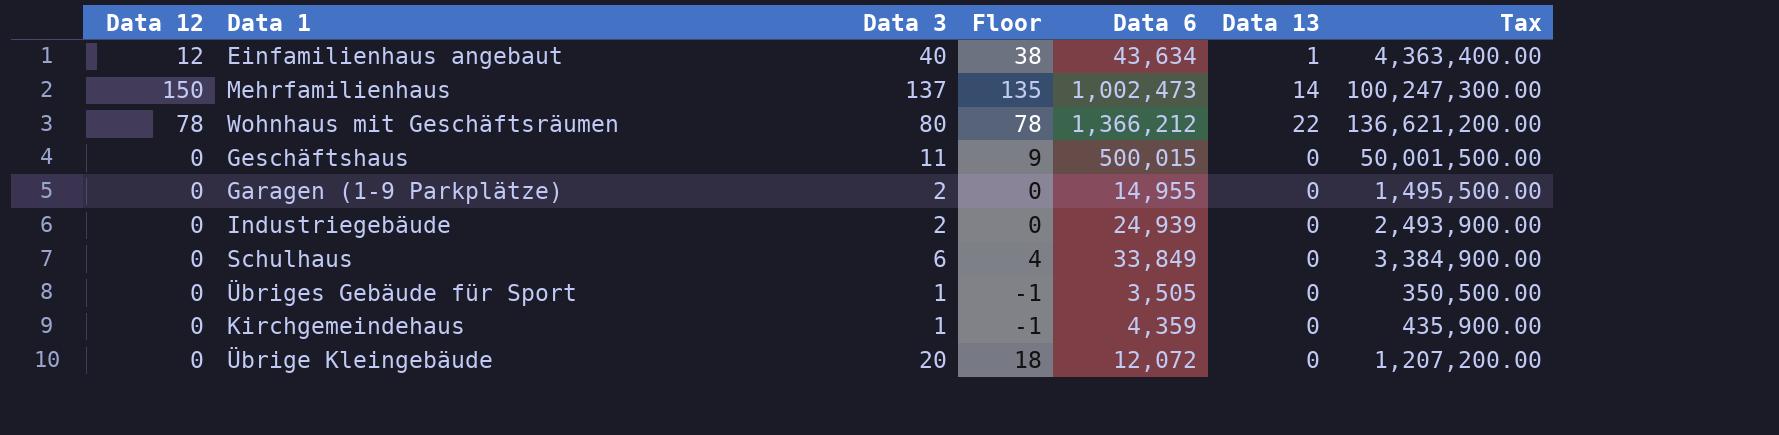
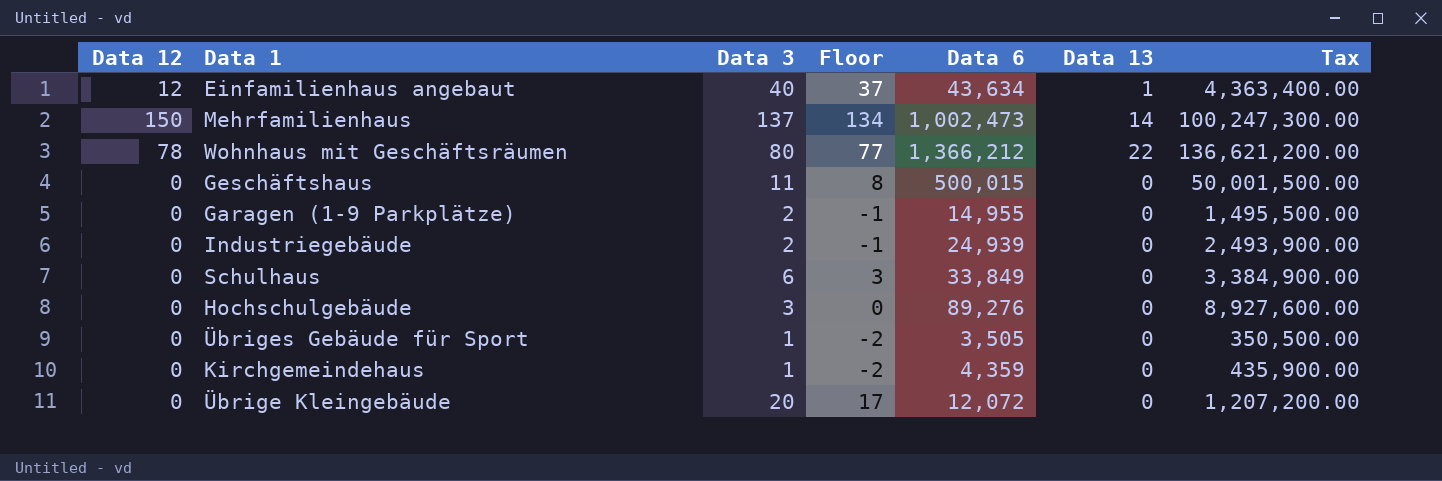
column Floor | formula: [Data 3] - 2 -> [Data 3] - 3
row Hochschulgebäude: none -> 0 | 3 | 0 | 89,276 | 0 | 8,927,600.00

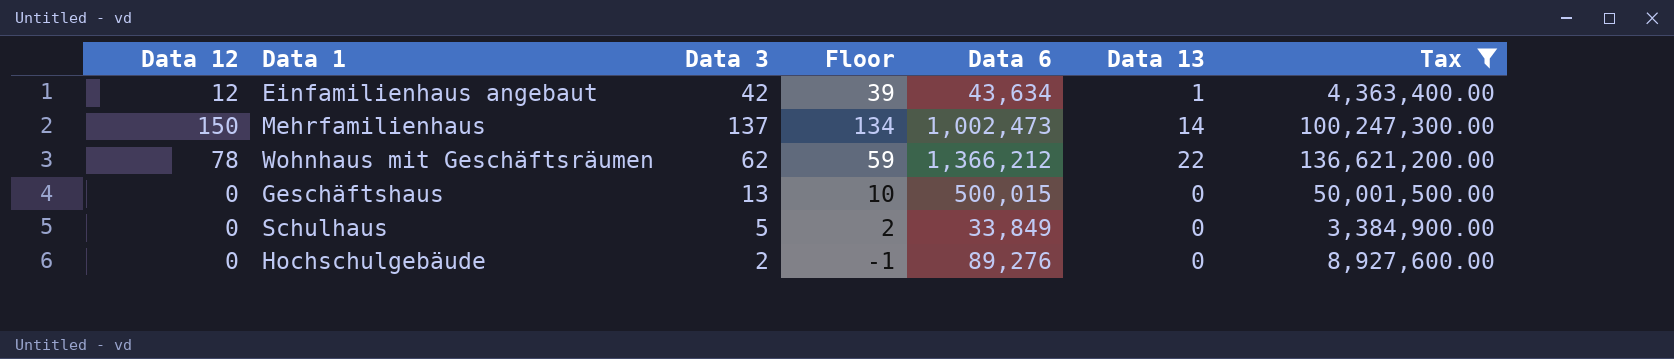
filter: none -> Tax >= 3,384,900.00
Einfamilienhaus angebaut | Data 3: 40 -> 42
Einfamilienhaus angebaut | Floor: 37 -> 39
Wohnhaus mit Geschäftsräumen | Data 3: 80 -> 62
Wohnhaus mit Geschäftsräumen | Floor: 77 -> 59
Geschäftshaus | Data 3: 11 -> 13
Geschäftshaus | Floor: 8 -> 10
Schulhaus | Data 3: 6 -> 5
Schulhaus | Floor: 3 -> 2
Hochschulgebäude | Data 3: 3 -> 2
Hochschulgebäude | Floor: 0 -> -1

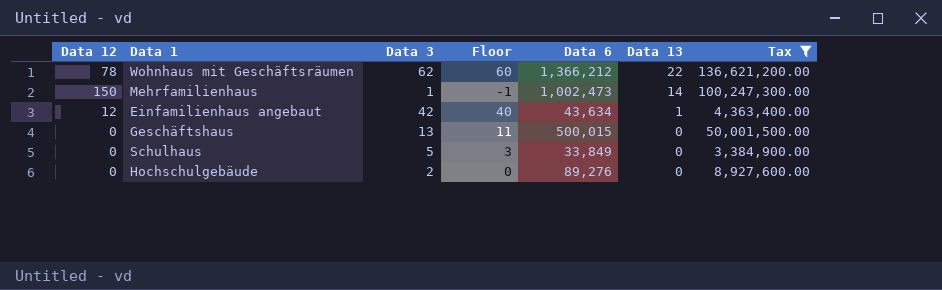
row order: none -> Data 13 descending
column Floor | formula: [Data 3] - 3 -> [Data 3] - 2
Mehrfamilienhaus | Data 3: 137 -> 1

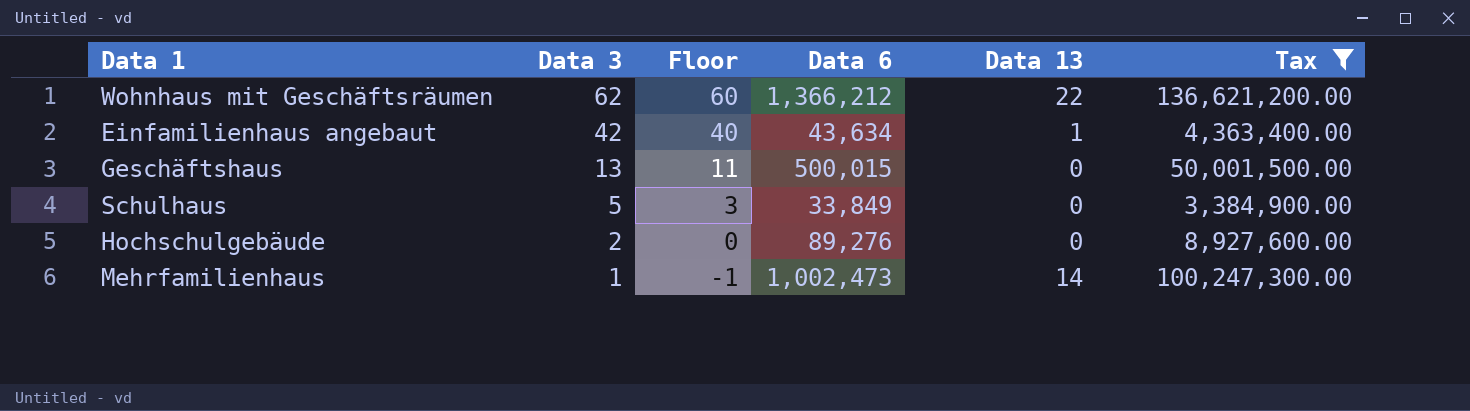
row order: Data 13 descending -> Data 3 descending
column Data 12 | position: 1 -> none

